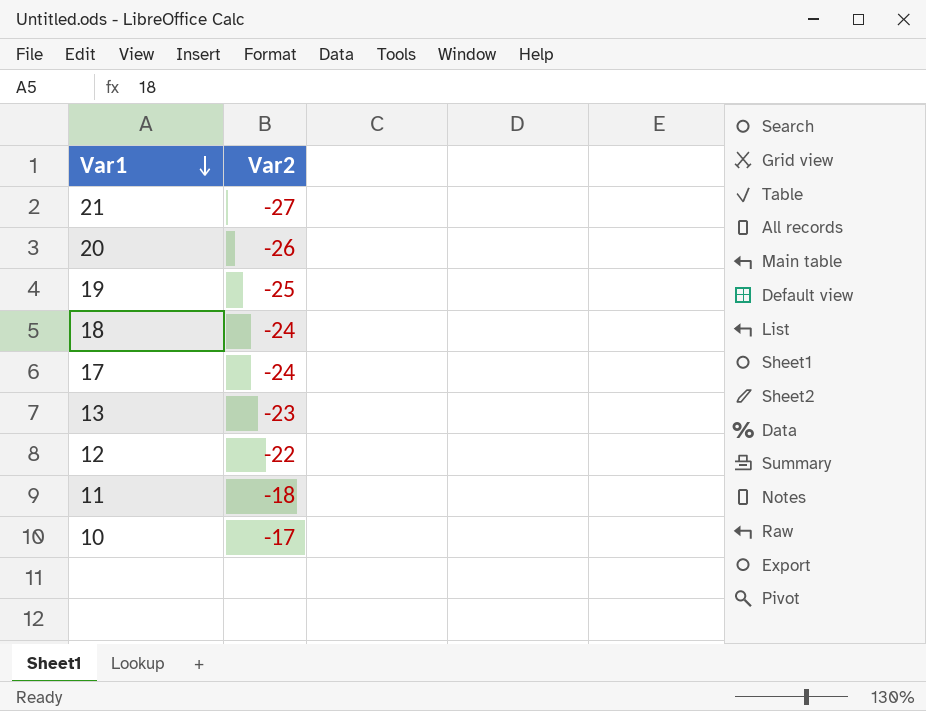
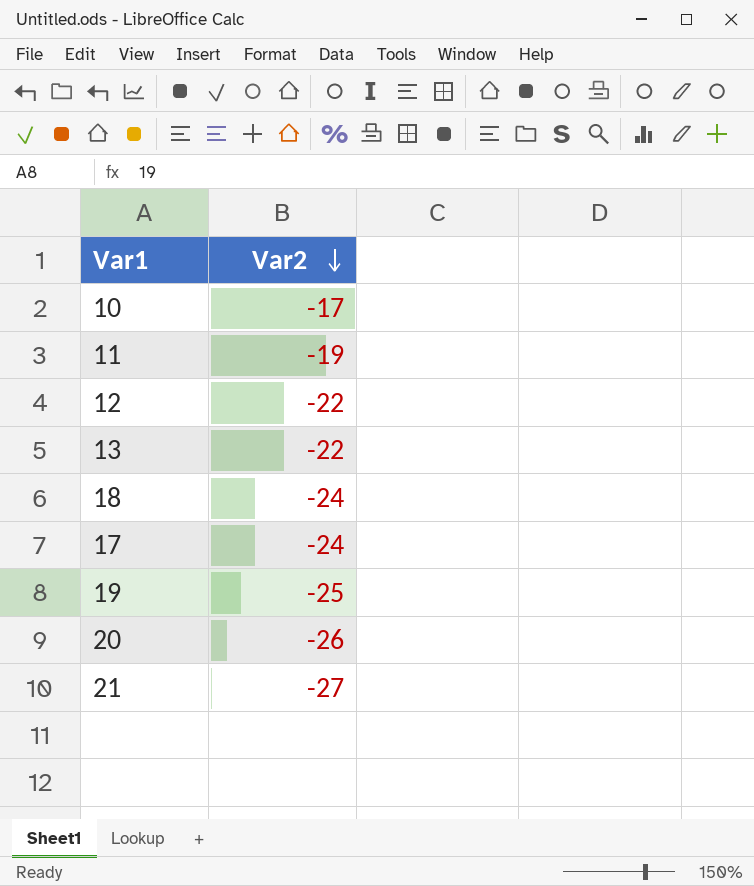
row order: Var1 descending -> Var2 descending
11 | Var2: -18 -> -19
13 | Var2: -23 -> -22

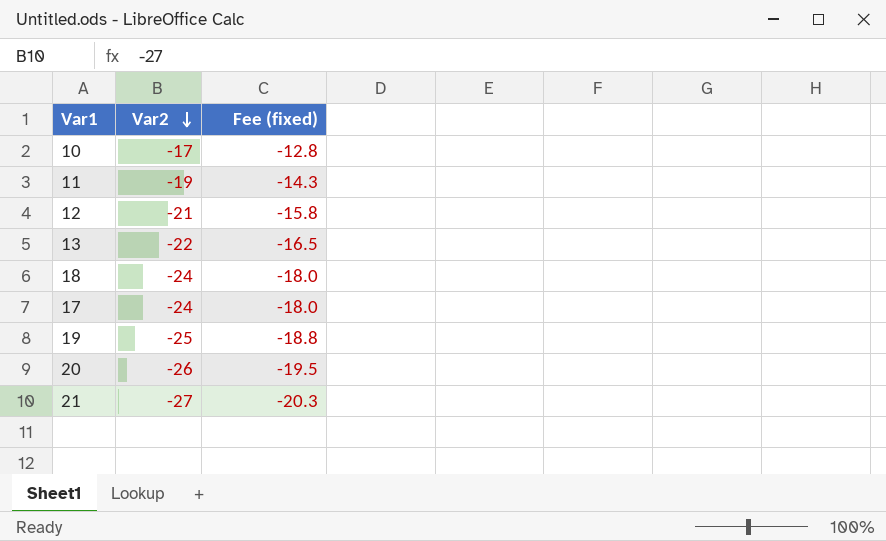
column Fee (fixed) | formula: none -> [Var2] * 0.75
12 | Var2: -22 -> -21

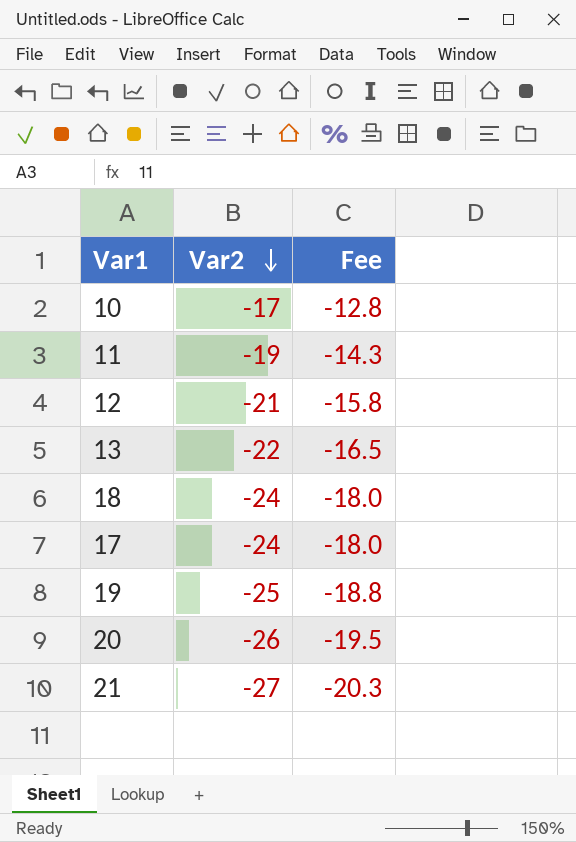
column name: Fee (fixed) -> Fee

